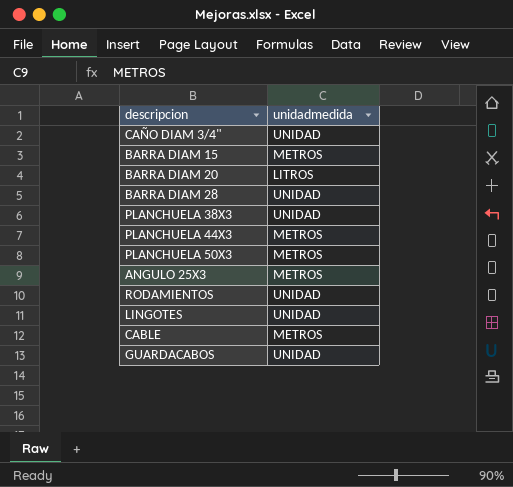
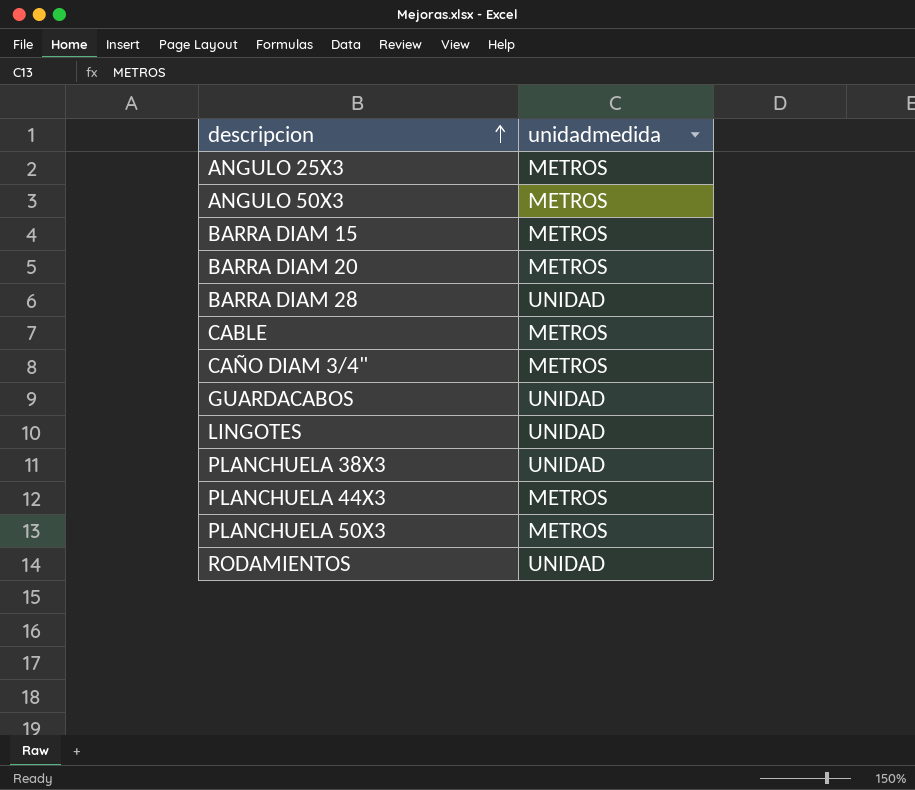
row order: none -> descripcion ascending
row ANGULO 50X3: none -> METROS
BARRA DIAM 20 | unidadmedida: LITROS -> METROS
CAÑO DIAM 3/4" | unidadmedida: UNIDAD -> METROS

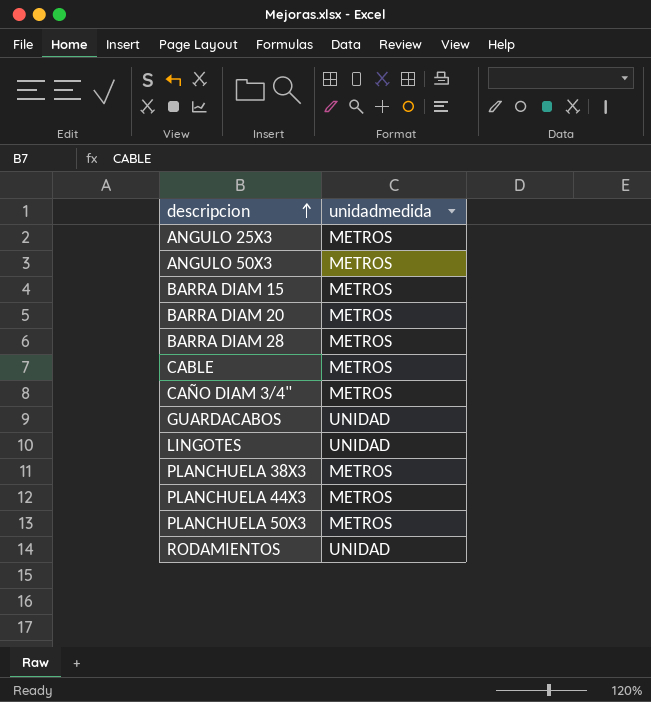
BARRA DIAM 28 | unidadmedida: UNIDAD -> METROS
PLANCHUELA 38X3 | unidadmedida: UNIDAD -> METROS

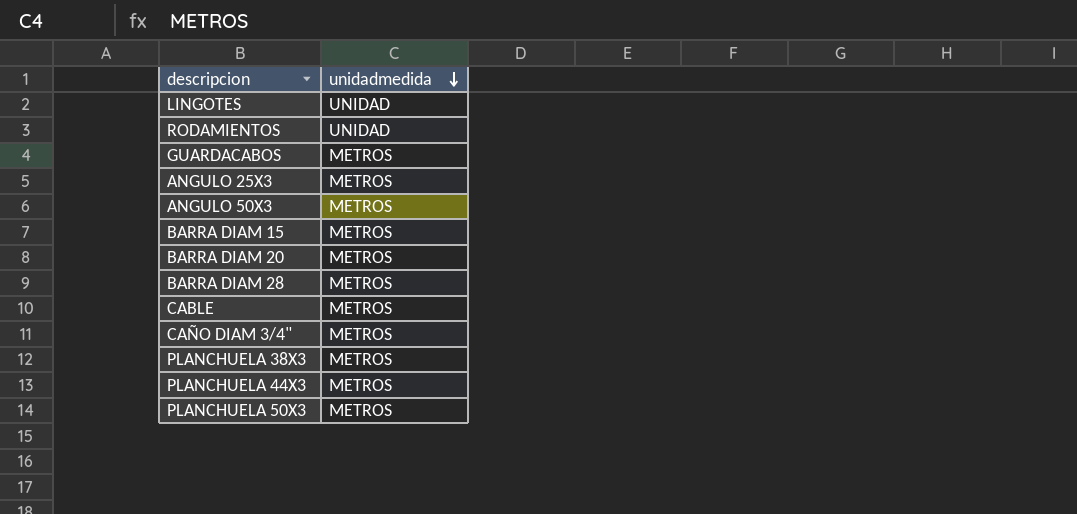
row order: descripcion ascending -> unidadmedida descending
GUARDACABOS | unidadmedida: UNIDAD -> METROS

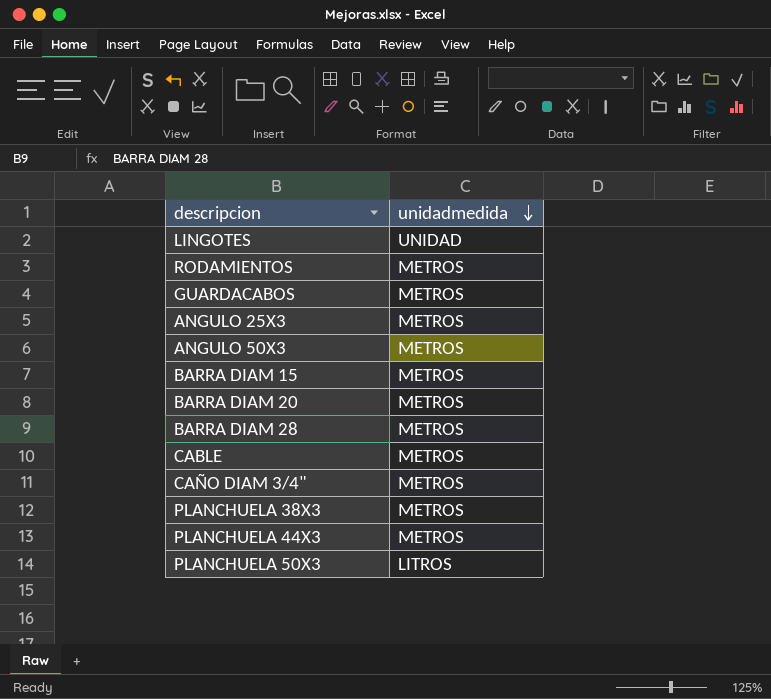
RODAMIENTOS | unidadmedida: UNIDAD -> METROS
PLANCHUELA 50X3 | unidadmedida: METROS -> LITROS

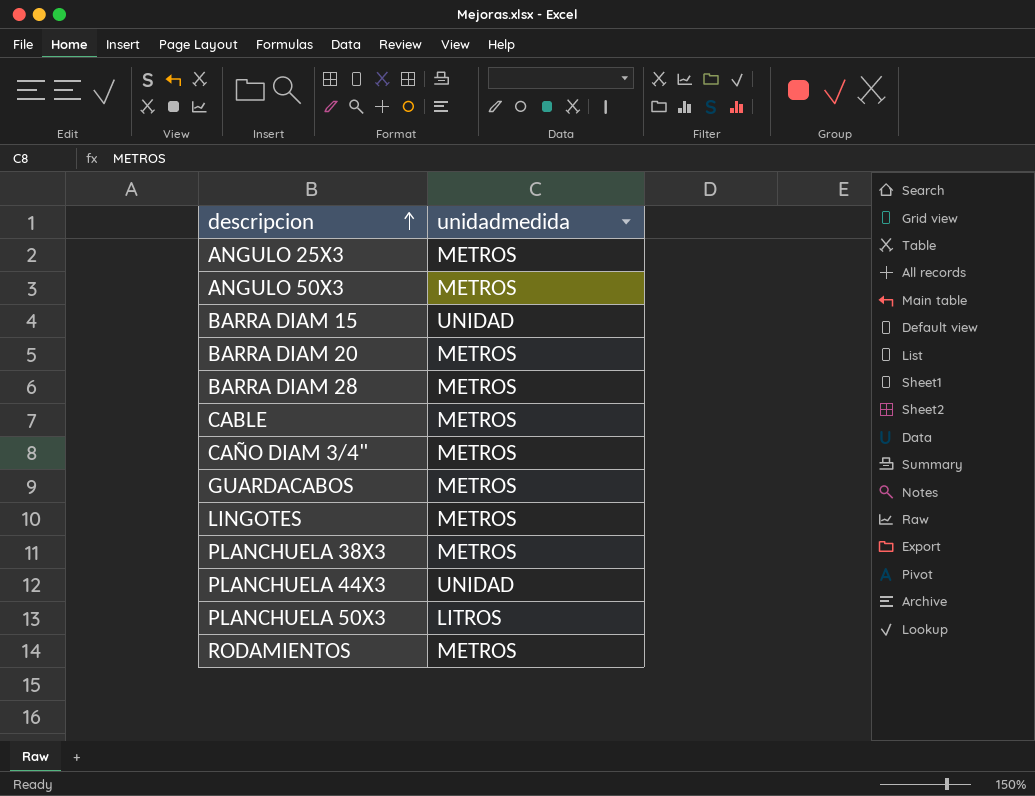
row order: unidadmedida descending -> descripcion ascending
BARRA DIAM 15 | unidadmedida: METROS -> UNIDAD
LINGOTES | unidadmedida: UNIDAD -> METROS
PLANCHUELA 44X3 | unidadmedida: METROS -> UNIDAD

